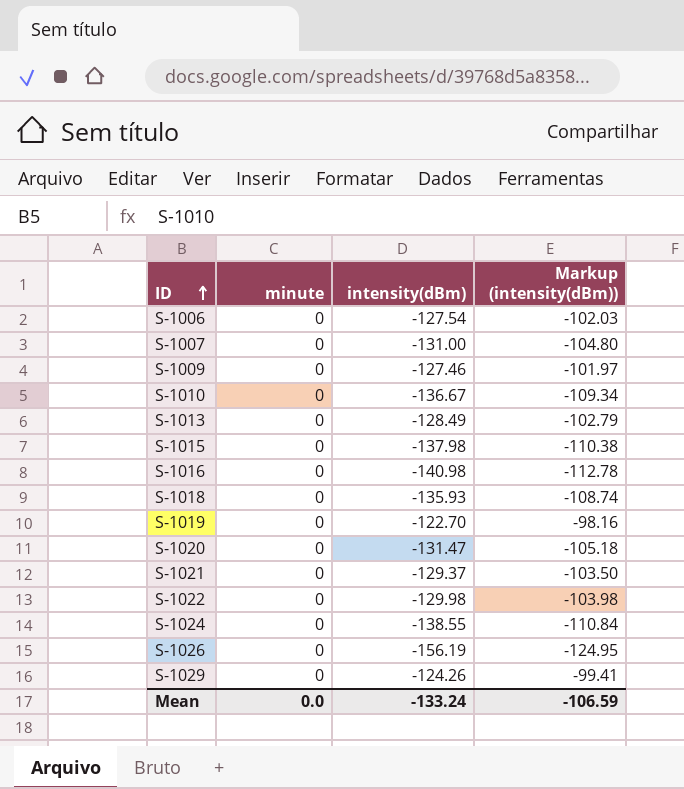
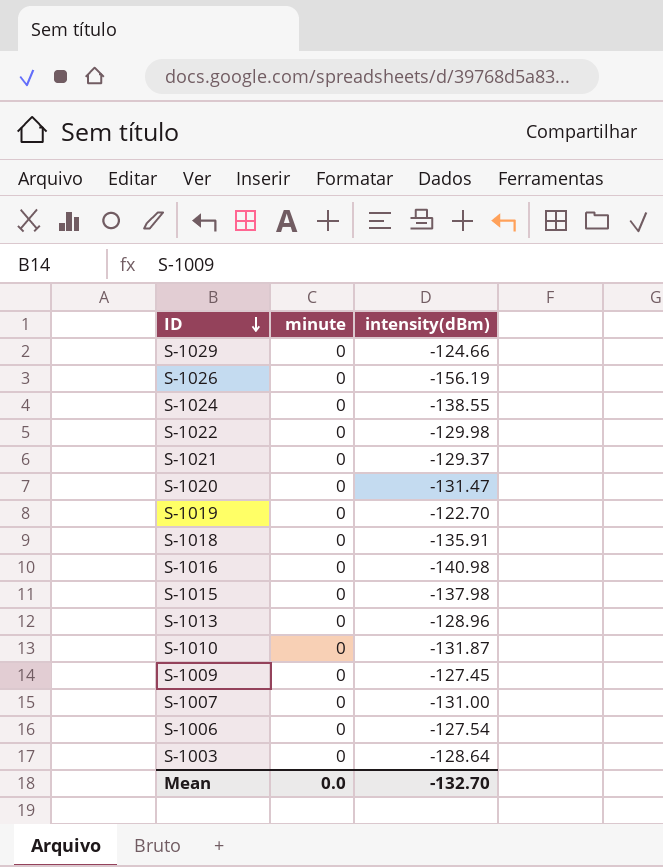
row order: ID ascending -> ID descending
column Markup (intensity(dBm)) | formula: [intensity(dBm)] * 0.8 -> none
S-1029 | intensity(dBm): -124.26 -> -124.66
S-1018 | intensity(dBm): -135.93 -> -135.91
S-1013 | intensity(dBm): -128.49 -> -128.96
S-1010 | intensity(dBm): -136.67 -> -131.87
S-1009 | intensity(dBm): -127.46 -> -127.45
row S-1003: none -> 0 | -128.64
Mean | intensity(dBm): -133.24 -> -132.70

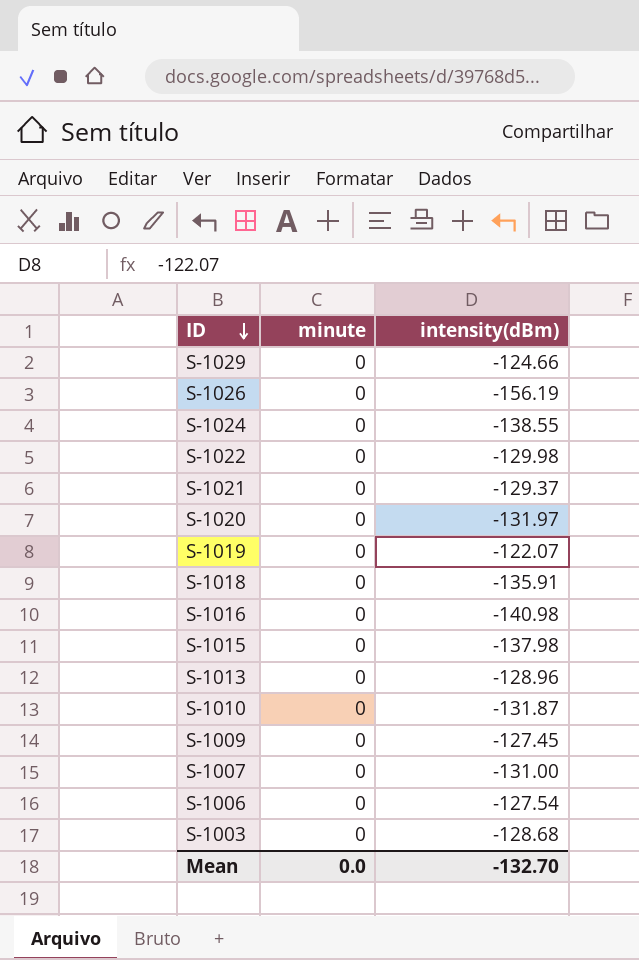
S-1020 | intensity(dBm): -131.47 -> -131.97
S-1019 | intensity(dBm): -122.70 -> -122.07
S-1003 | intensity(dBm): -128.64 -> -128.68

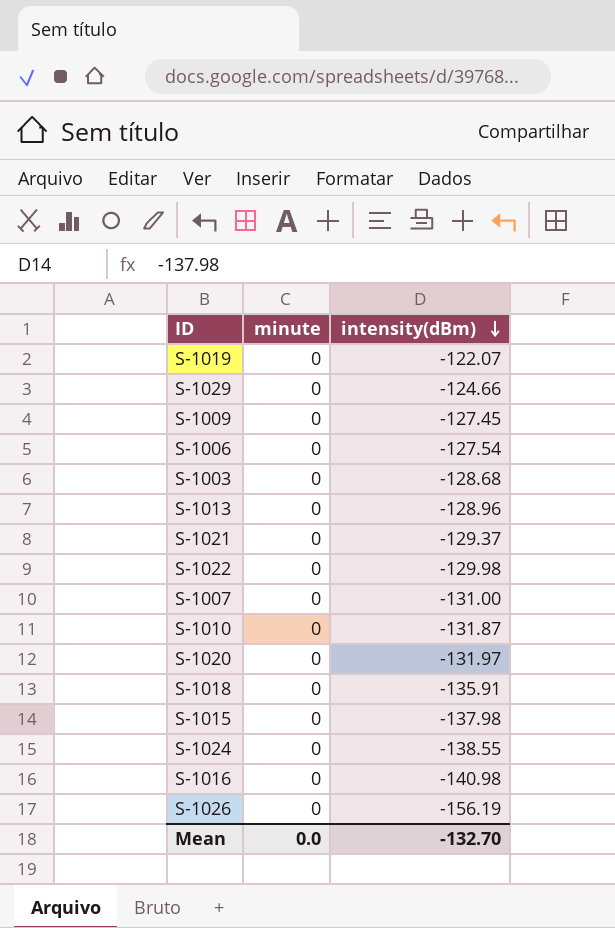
row order: ID descending -> intensity(dBm) descending

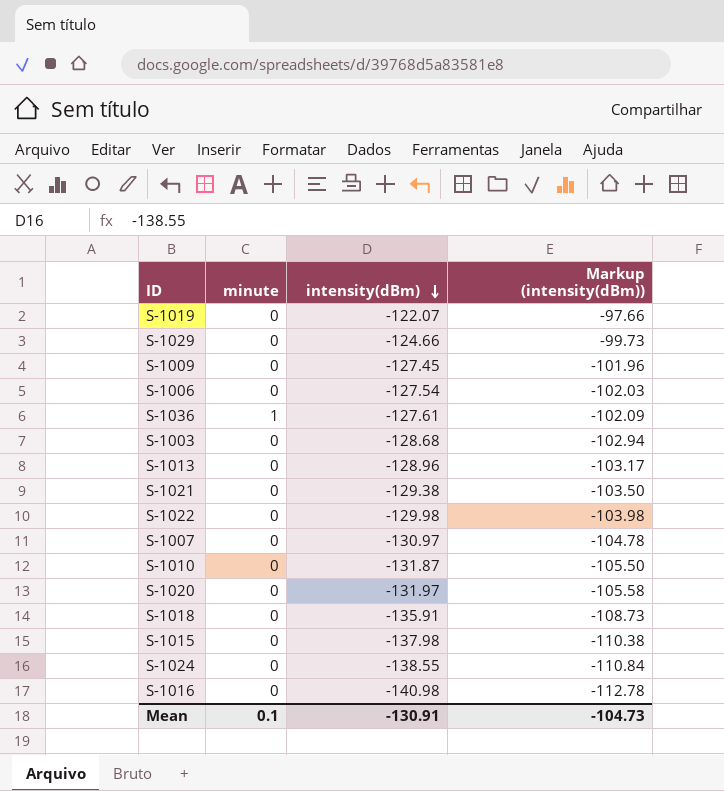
column Markup (intensity(dBm)) | formula: none -> [intensity(dBm)] * 0.8
row S-1026: 0 | -156.19 -> none
row S-1036: none -> 1 | -127.61 | -102.09
S-1021 | intensity(dBm): -129.37 -> -129.38
S-1007 | intensity(dBm): -131.00 -> -130.97
Mean | minute: 0.0 -> 0.1
Mean | intensity(dBm): -132.70 -> -130.91

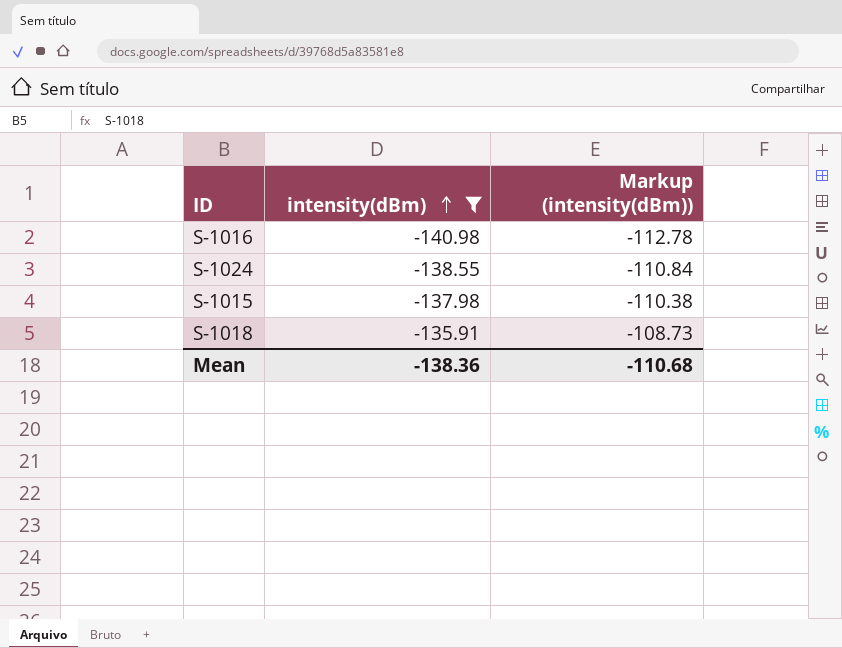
filter: none -> intensity(dBm) <= -135.91
row order: intensity(dBm) descending -> intensity(dBm) ascending
column minute | position: 2 -> none
Mean | intensity(dBm): -130.91 -> -138.36
Mean | Markup (intensity(dBm)): -104.73 -> -110.68

